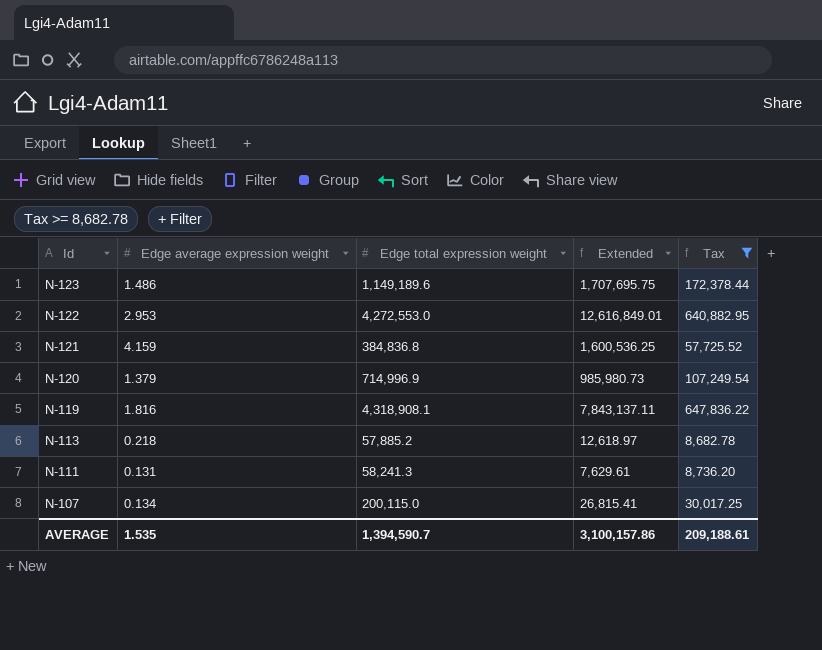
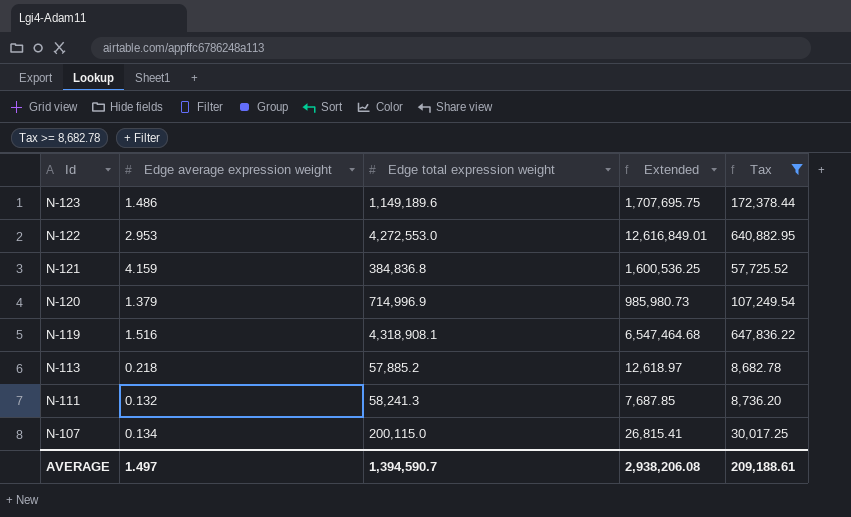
N-119 | Edge average expression weight: 1.816 -> 1.516
N-119 | Extended: 7,843,137.11 -> 6,547,464.68
N-111 | Edge average expression weight: 0.131 -> 0.132
N-111 | Extended: 7,629.61 -> 7,687.85
AVERAGE | Edge average expression weight: 1.535 -> 1.497
AVERAGE | Extended: 3,100,157.86 -> 2,938,206.08

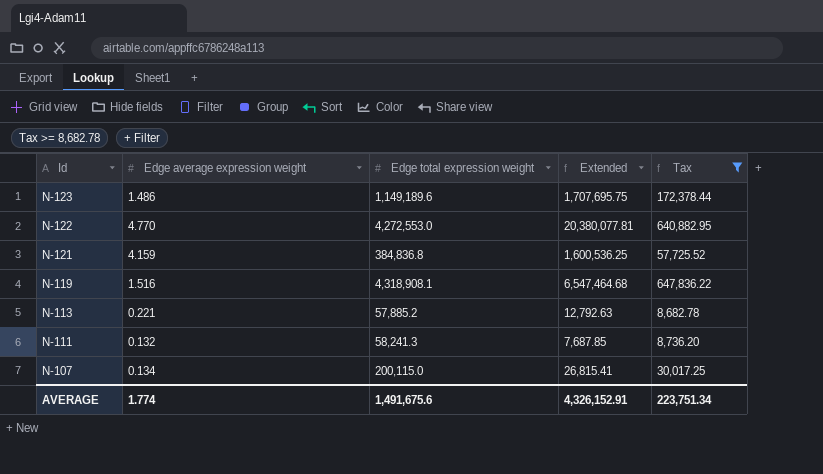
row N-120: 1.379 | 714,996.9 | 985,980.73 | 107,249.54 -> none
N-122 | Edge average expression weight: 2.953 -> 4.770
N-122 | Extended: 12,616,849.01 -> 20,380,077.81
N-113 | Edge average expression weight: 0.218 -> 0.221
N-113 | Extended: 12,618.97 -> 12,792.63
AVERAGE | Edge average expression weight: 1.497 -> 1.774
AVERAGE | Edge total expression weight: 1,394,590.7 -> 1,491,675.6
AVERAGE | Extended: 2,938,206.08 -> 4,326,152.91
AVERAGE | Tax: 209,188.61 -> 223,751.34

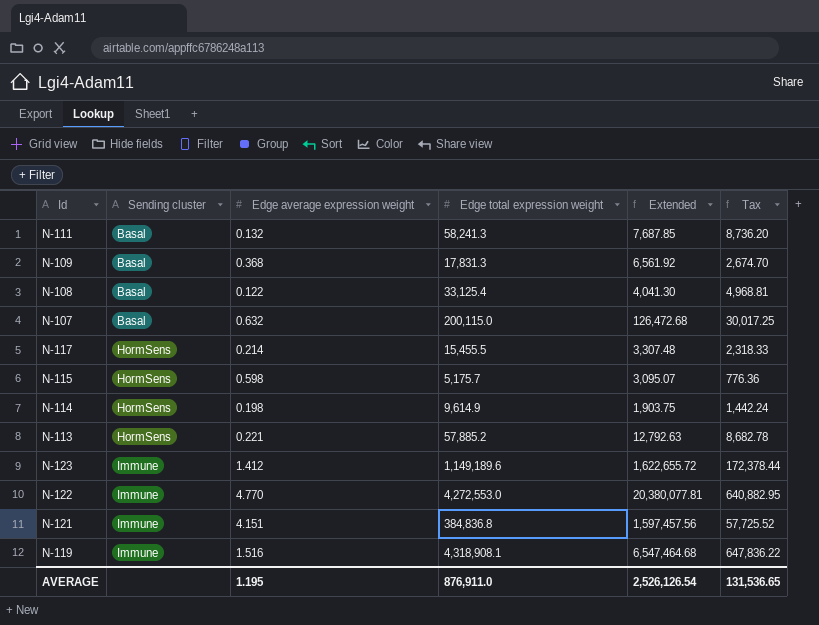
filter: Tax >= 8,682.78 -> none
row order: Id descending -> Sending cluster ascending
column Sending cluster | position: none -> 2
N-107 | Edge average expression weight: 0.134 -> 0.632
N-107 | Extended: 26,815.41 -> 126,472.68
N-123 | Edge average expression weight: 1.486 -> 1.412
N-123 | Extended: 1,707,695.75 -> 1,622,655.72
N-121 | Edge average expression weight: 4.159 -> 4.151
N-121 | Extended: 1,600,536.25 -> 1,597,457.56
AVERAGE | Edge average expression weight: 1.774 -> 1.195
AVERAGE | Edge total expression weight: 1,491,675.6 -> 876,911.0
AVERAGE | Extended: 4,326,152.91 -> 2,526,126.54
AVERAGE | Tax: 223,751.34 -> 131,536.65

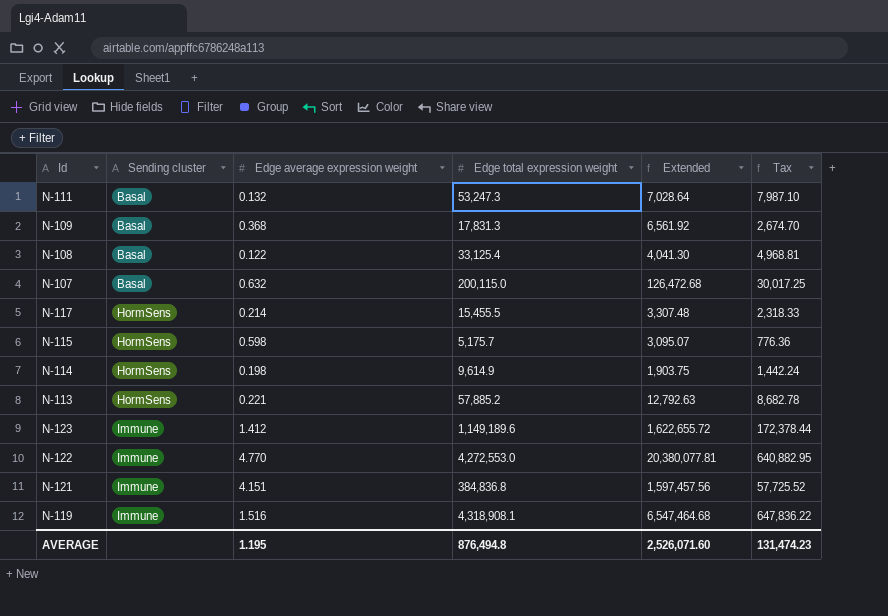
N-111 | Edge total expression weight: 58,241.3 -> 53,247.3
N-111 | Extended: 7,687.85 -> 7,028.64
N-111 | Tax: 8,736.20 -> 7,987.10
AVERAGE | Edge total expression weight: 876,911.0 -> 876,494.8
AVERAGE | Extended: 2,526,126.54 -> 2,526,071.60
AVERAGE | Tax: 131,536.65 -> 131,474.23

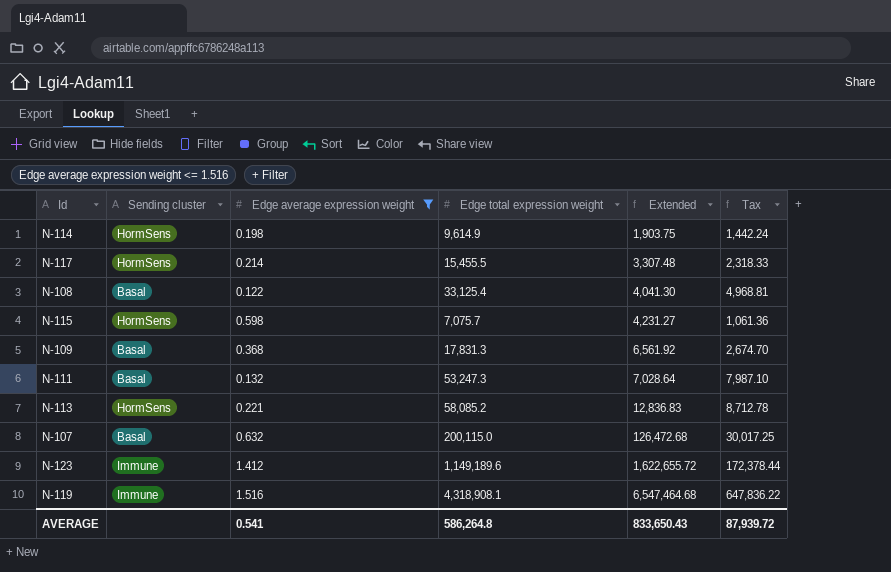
filter: none -> Edge average expression weight <= 1.516
row order: Sending cluster ascending -> Extended ascending
N-115 | Edge total expression weight: 5,175.7 -> 7,075.7
N-115 | Extended: 3,095.07 -> 4,231.27
N-115 | Tax: 776.36 -> 1,061.36
N-113 | Edge total expression weight: 57,885.2 -> 58,085.2
N-113 | Extended: 12,792.63 -> 12,836.83
N-113 | Tax: 8,682.78 -> 8,712.78
AVERAGE | Edge average expression weight: 1.195 -> 0.541
AVERAGE | Edge total expression weight: 876,494.8 -> 586,264.8
AVERAGE | Extended: 2,526,071.60 -> 833,650.43
AVERAGE | Tax: 131,474.23 -> 87,939.72

